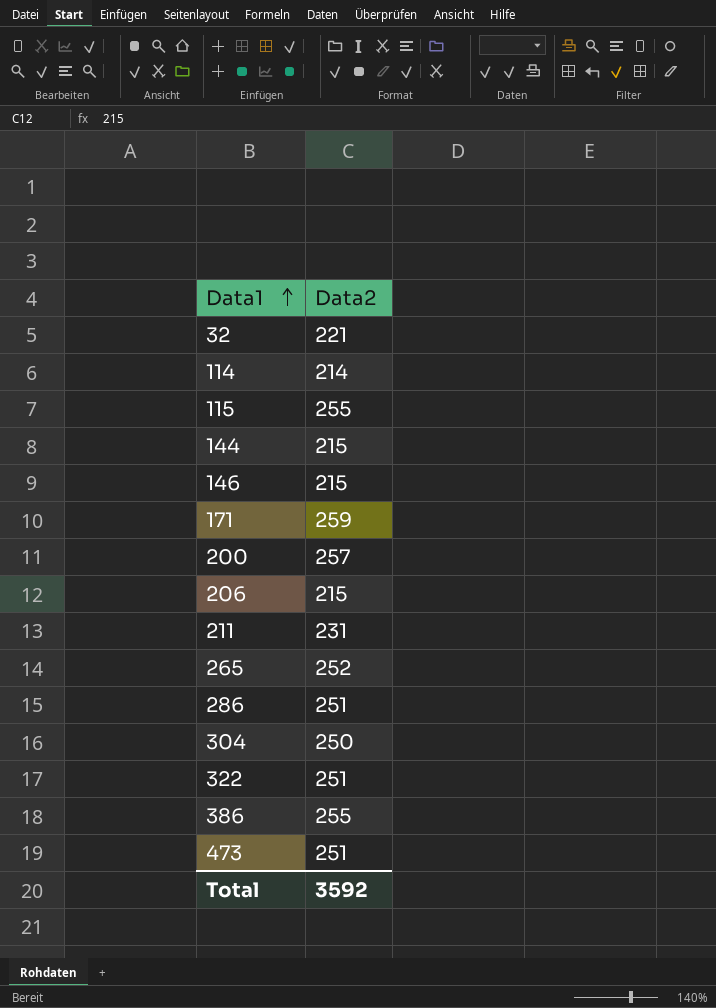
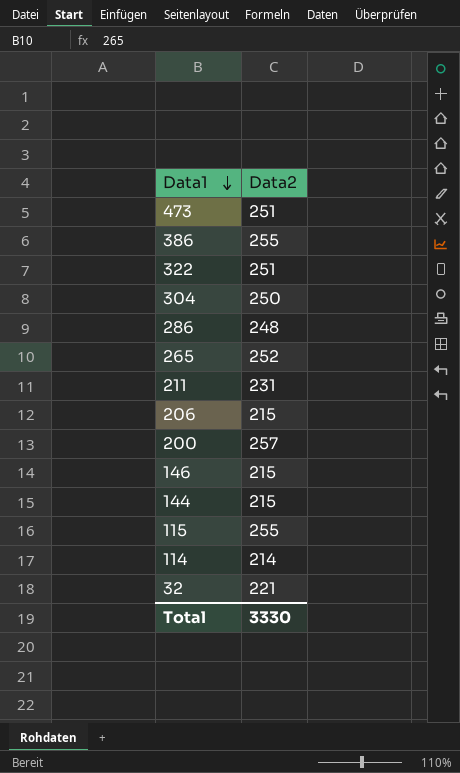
row order: Data1 ascending -> Data1 descending
row 171: 259 -> none
286 | Data2: 251 -> 248
Total | Data2: 3592 -> 3330

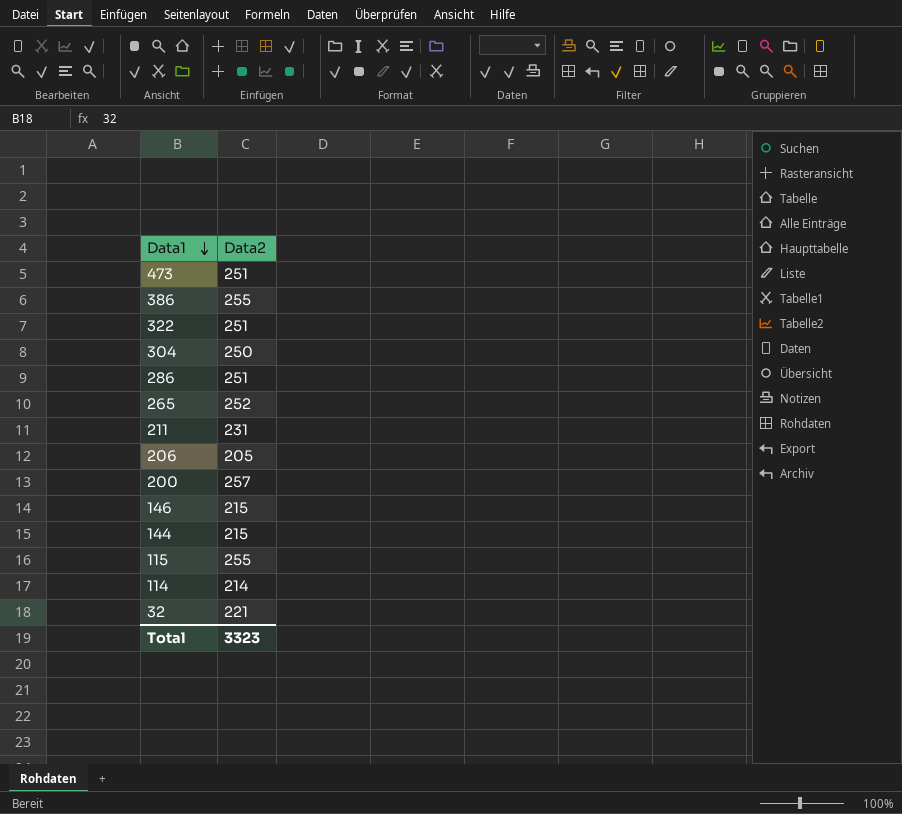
286 | Data2: 248 -> 251
206 | Data2: 215 -> 205
Total | Data2: 3330 -> 3323

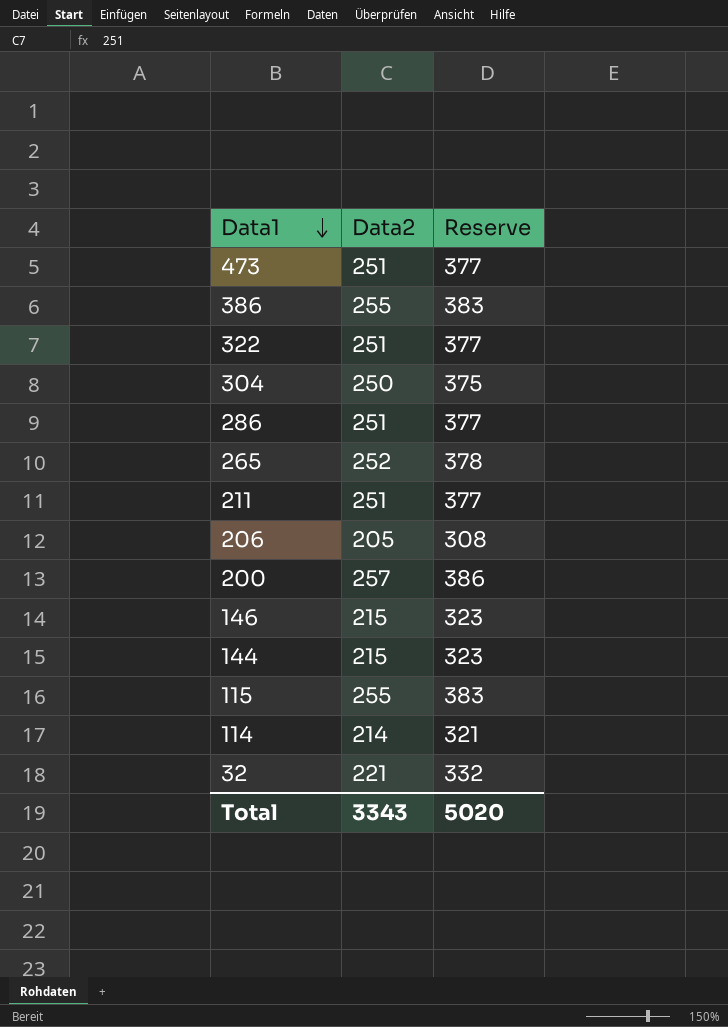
column Reserve | formula: none -> [Data2] * 1.5
211 | Data2: 231 -> 251
Total | Data2: 3323 -> 3343

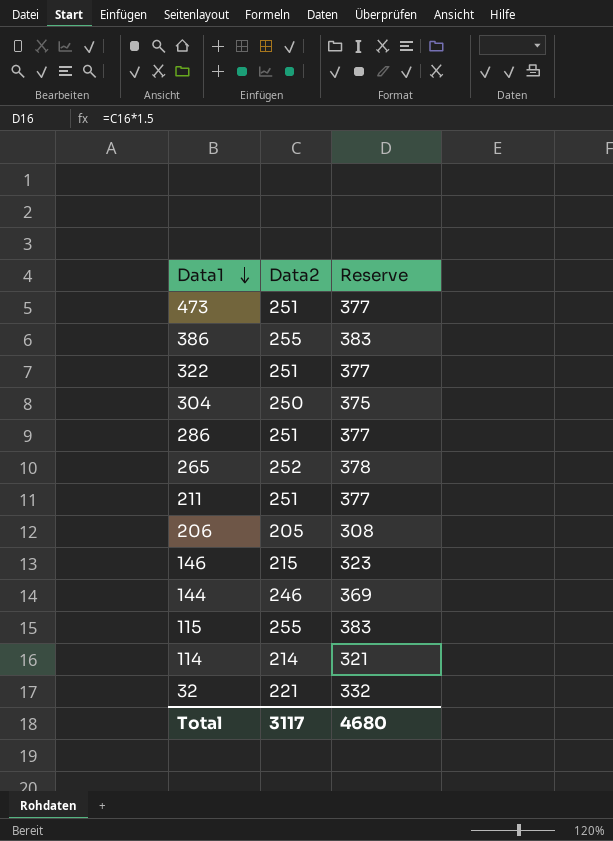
row 200: 257 | 386 -> none
144 | Data2: 215 -> 246
144 | Reserve: 323 -> 369
Total | Data2: 3343 -> 3117
Total | Reserve: 5020 -> 4680

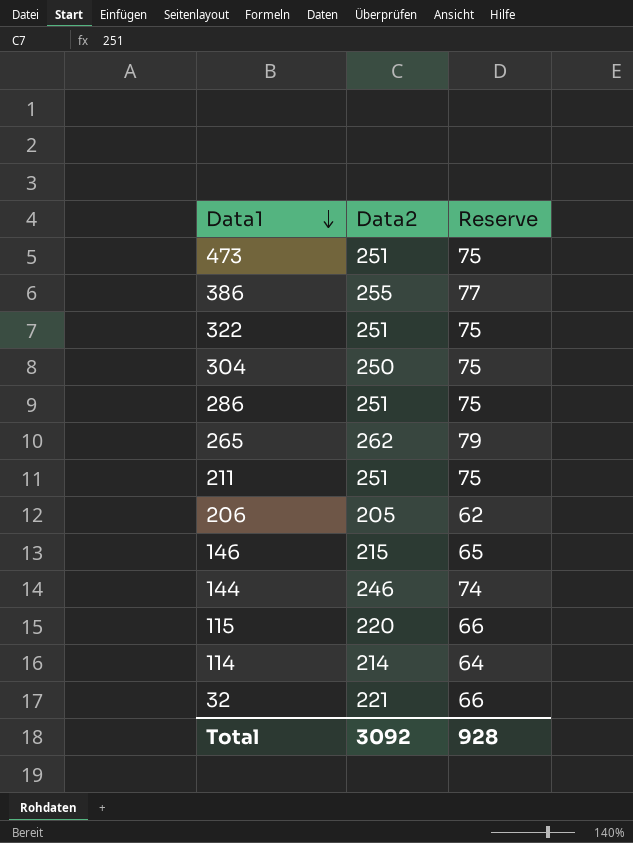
column Reserve | formula: [Data2] * 1.5 -> [Data2] * 0.3
265 | Data2: 252 -> 262
115 | Data2: 255 -> 220
Total | Data2: 3117 -> 3092
Total | Reserve: 4680 -> 928

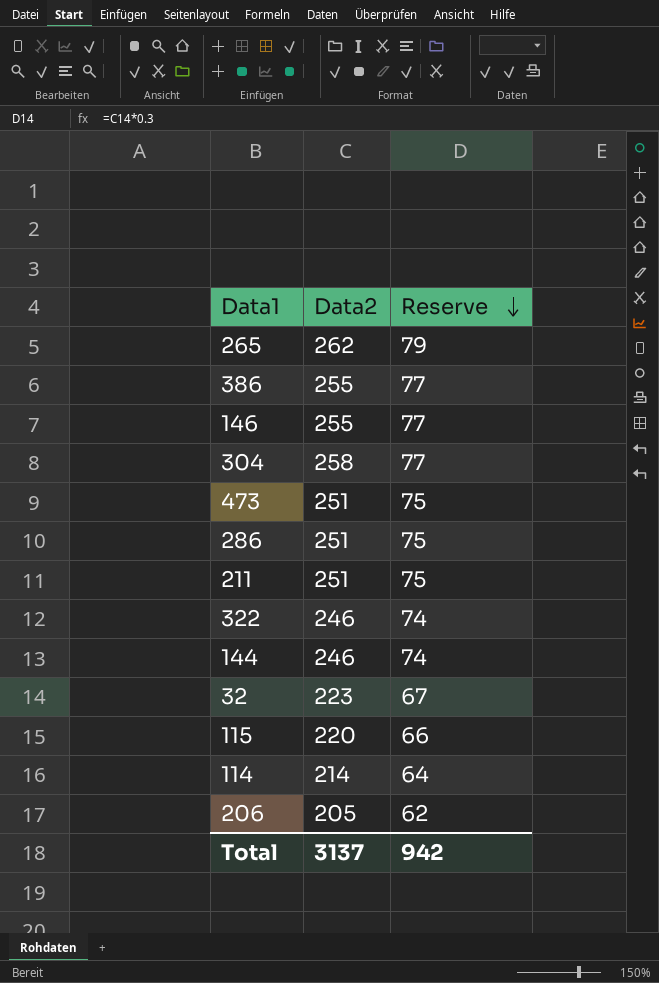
row order: Data1 descending -> Reserve descending
146 | Data2: 215 -> 255
146 | Reserve: 65 -> 77
304 | Data2: 250 -> 258
304 | Reserve: 75 -> 77
322 | Data2: 251 -> 246
322 | Reserve: 75 -> 74
32 | Data2: 221 -> 223
32 | Reserve: 66 -> 67
Total | Data2: 3092 -> 3137
Total | Reserve: 928 -> 942

